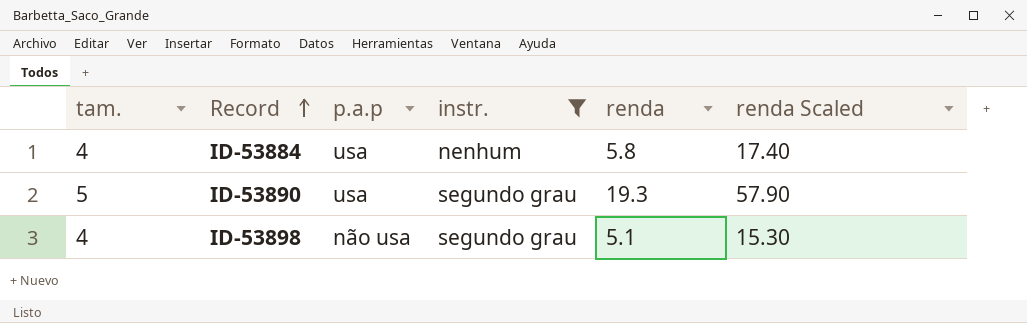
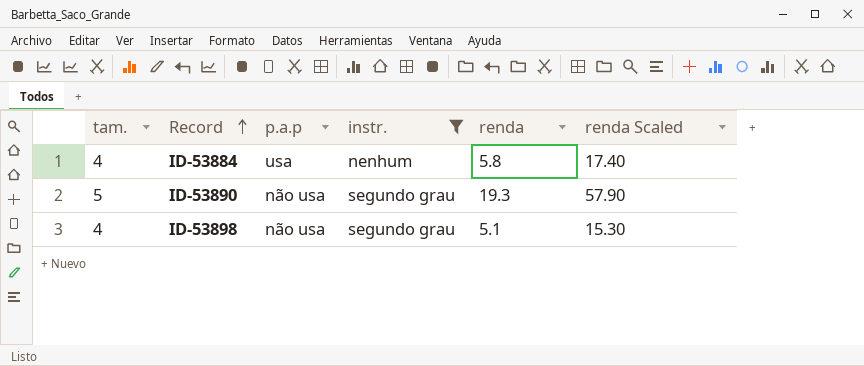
ID-53890 | p.a.p: usa -> não usa

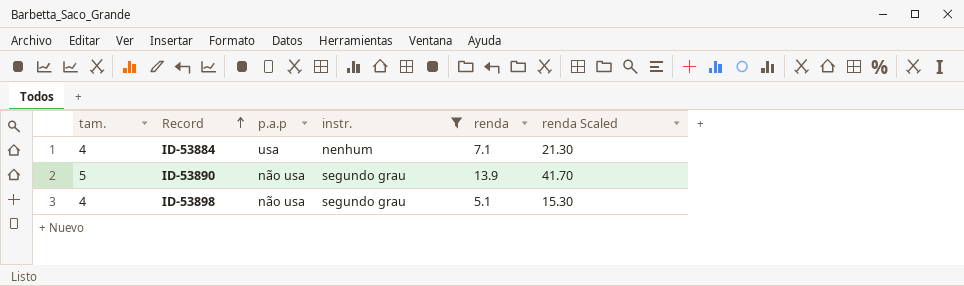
ID-53884 | renda: 5.8 -> 7.1
ID-53884 | renda Scaled: 17.40 -> 21.30
ID-53890 | renda: 19.3 -> 13.9
ID-53890 | renda Scaled: 57.90 -> 41.70

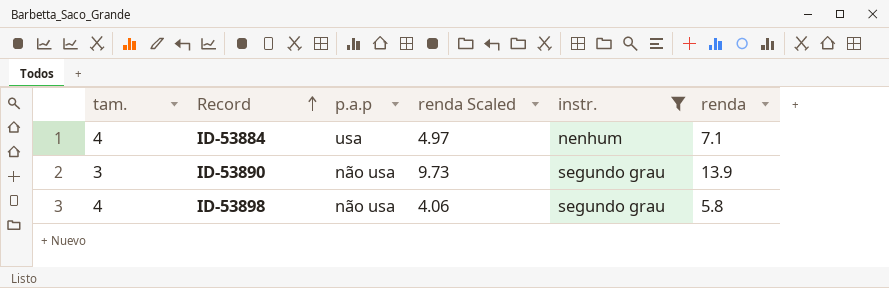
column renda Scaled | formula: [renda] * 3 -> [renda] * 0.7
column renda Scaled | position: 6 -> 4
ID-53890 | tam.: 5 -> 3
ID-53898 | renda: 5.1 -> 5.8

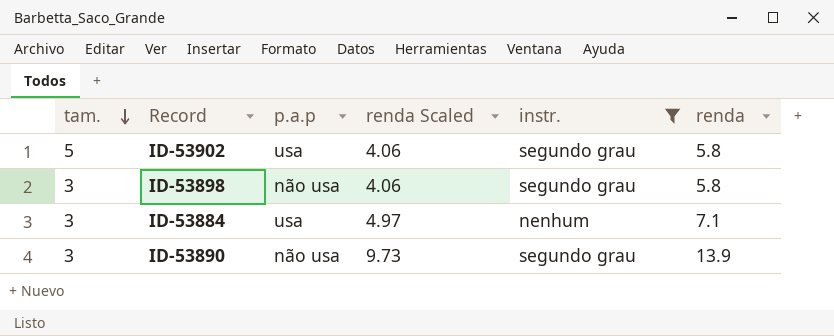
row order: Record ascending -> tam. descending
row ID-53902: none -> 5 | usa | 4.06 | segundo grau | 5.8
ID-53898 | tam.: 4 -> 3
ID-53884 | tam.: 4 -> 3

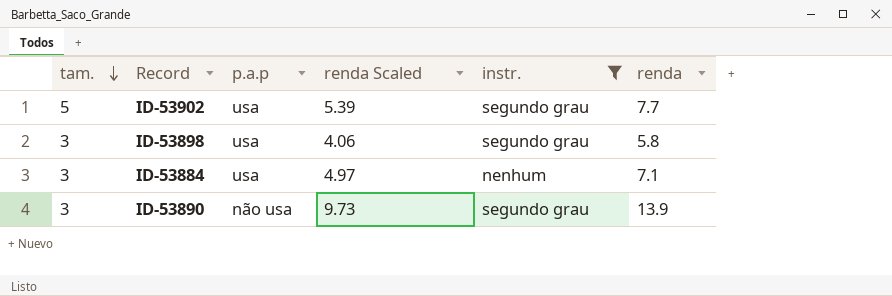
ID-53902 | renda Scaled: 4.06 -> 5.39
ID-53902 | renda: 5.8 -> 7.7
ID-53898 | p.a.p: não usa -> usa

